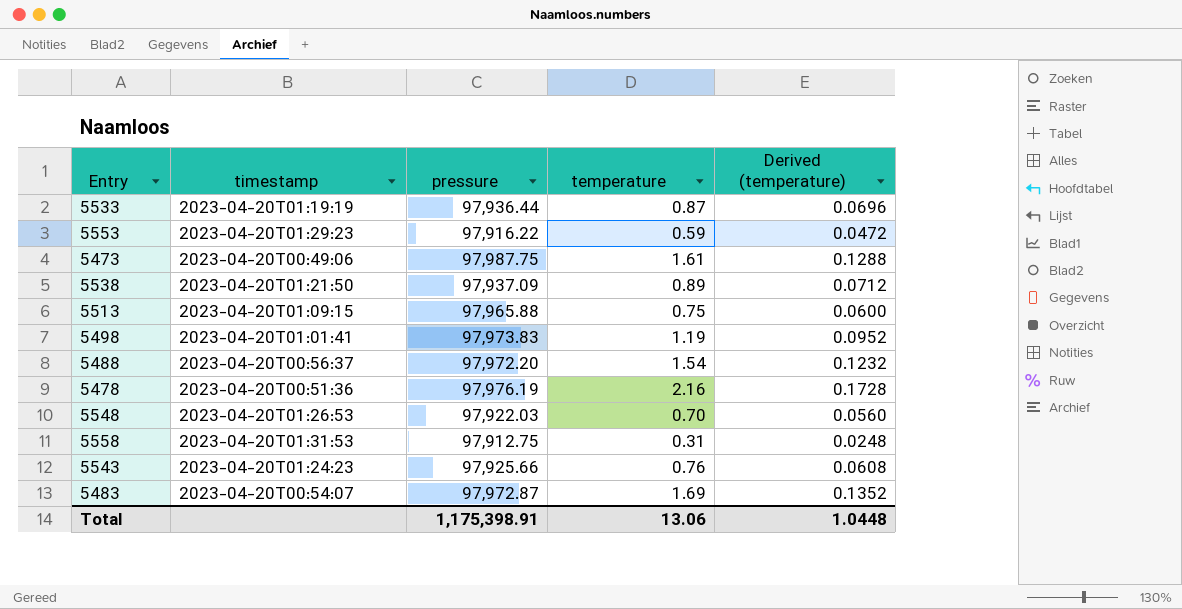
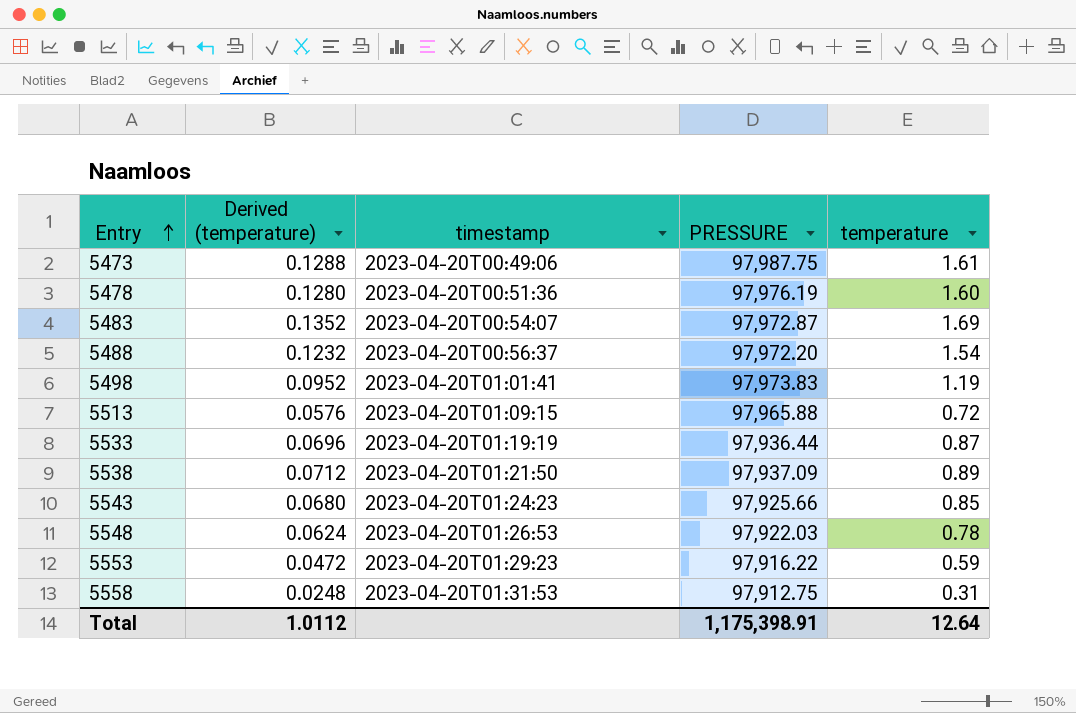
row order: none -> Entry ascending
column Derived (temperature) | position: 5 -> 2
column name: pressure -> PRESSURE
5478 | Derived (temperature): 0.1728 -> 0.1280
5478 | temperature: 2.16 -> 1.60
5513 | Derived (temperature): 0.0600 -> 0.0576
5513 | temperature: 0.75 -> 0.72
5543 | Derived (temperature): 0.0608 -> 0.0680
5543 | temperature: 0.76 -> 0.85
5548 | Derived (temperature): 0.0560 -> 0.0624
5548 | temperature: 0.70 -> 0.78
Total | Derived (temperature): 1.0448 -> 1.0112
Total | temperature: 13.06 -> 12.64

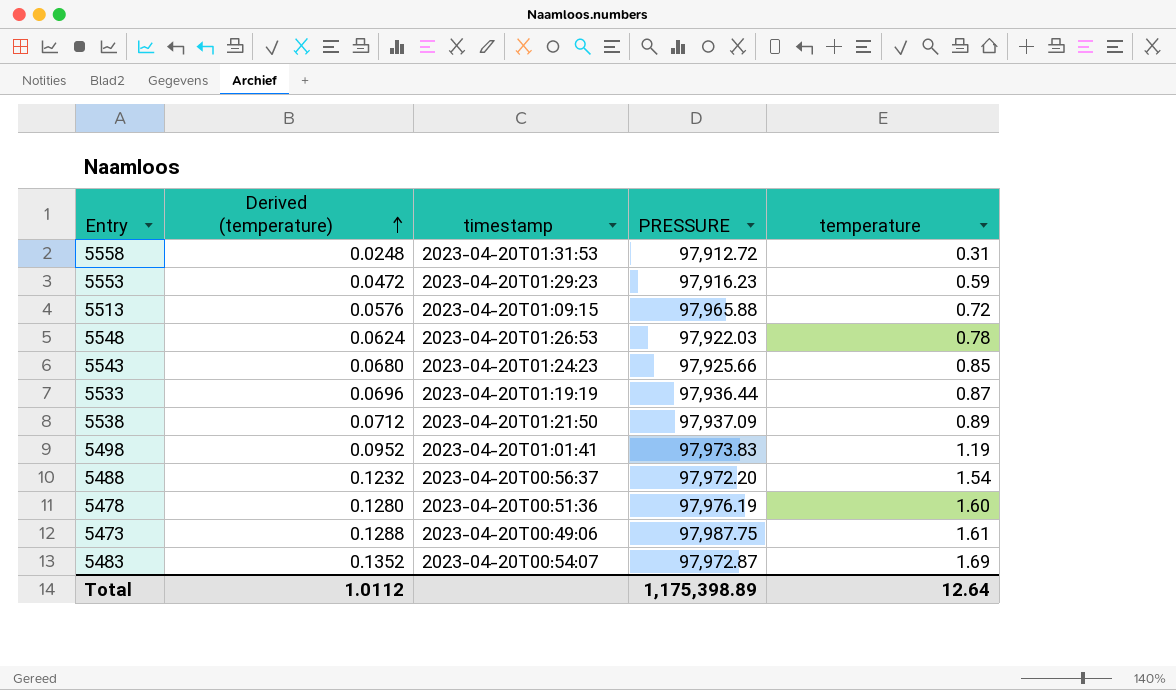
row order: Entry ascending -> Derived (temperature) ascending
5558 | PRESSURE: 97,912.75 -> 97,912.72
5553 | PRESSURE: 97,916.22 -> 97,916.23
Total | PRESSURE: 1,175,398.91 -> 1,175,398.89

